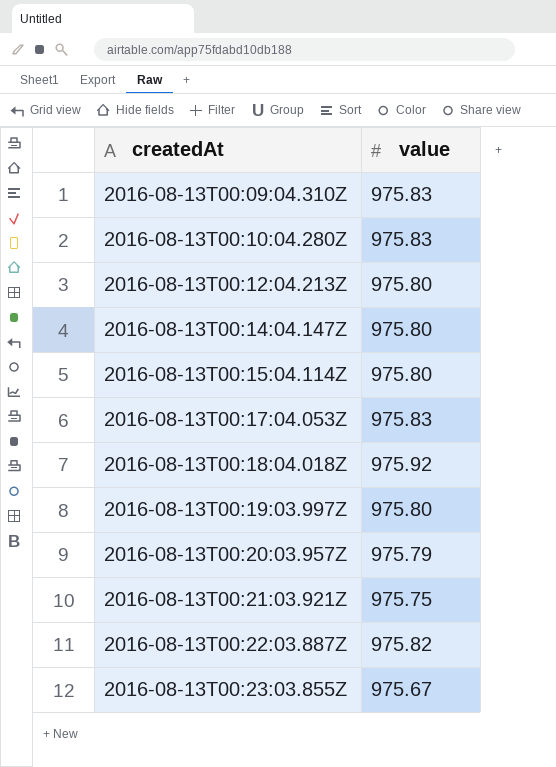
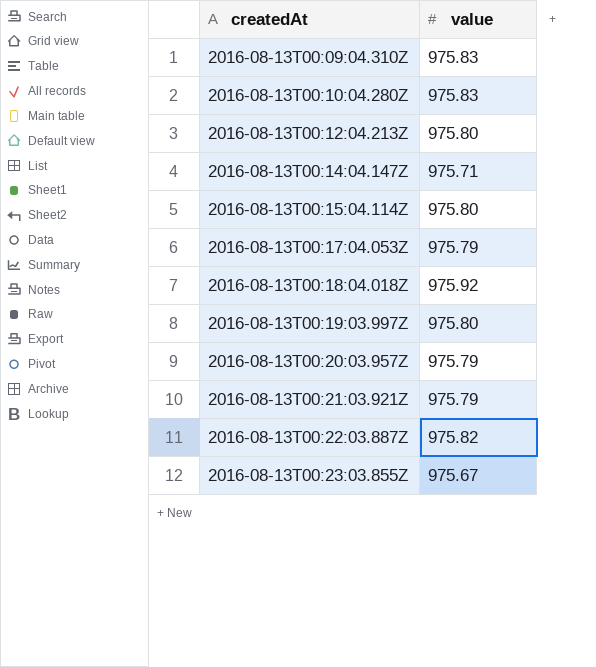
2016-08-13T00:14:04.147Z | value: 975.80 -> 975.71
2016-08-13T00:17:04.053Z | value: 975.83 -> 975.79
2016-08-13T00:21:03.921Z | value: 975.75 -> 975.79

